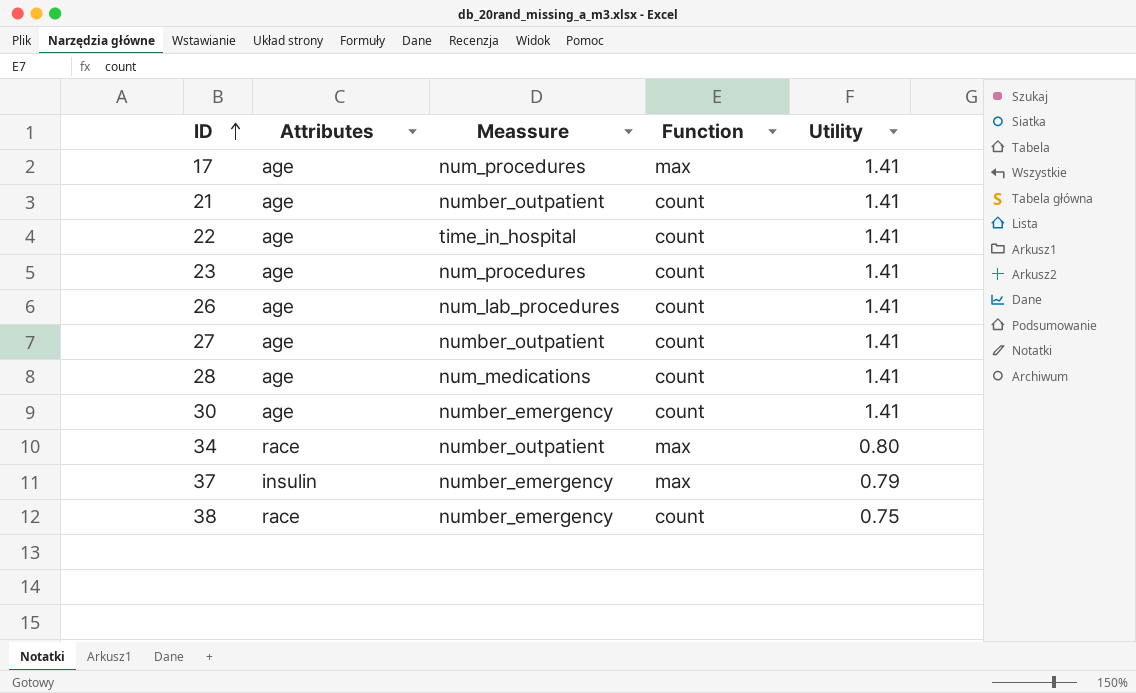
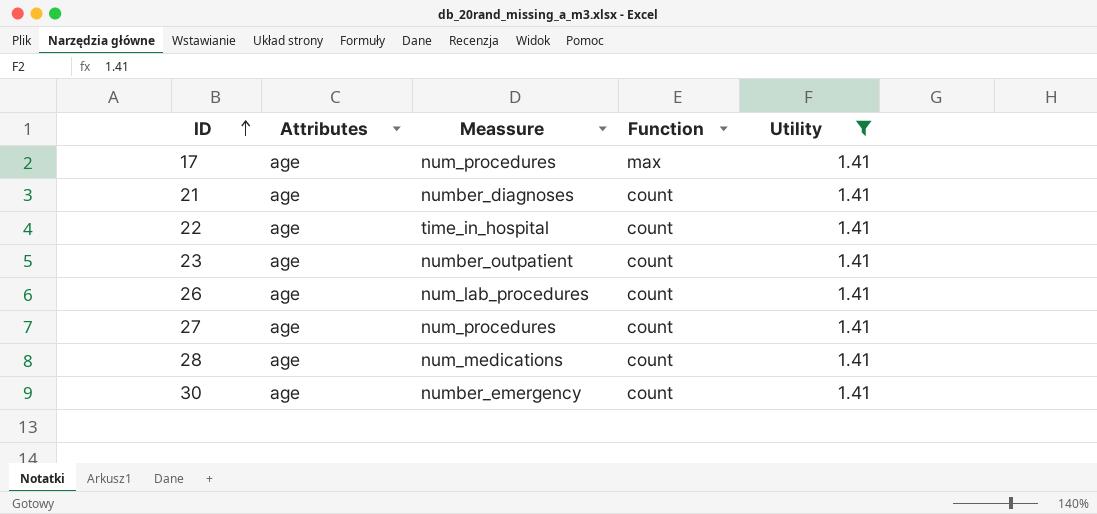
filter: none -> Utility = 1.41
21 | Meassure: number_outpatient -> number_diagnoses
23 | Meassure: num_procedures -> number_outpatient
27 | Meassure: number_outpatient -> num_procedures

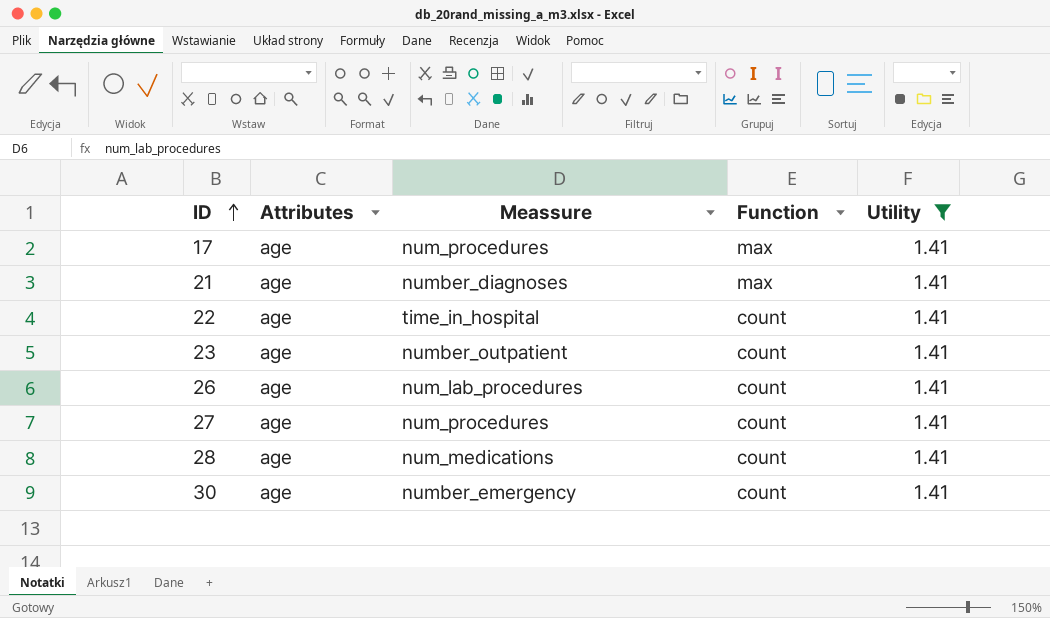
21 | Function: count -> max

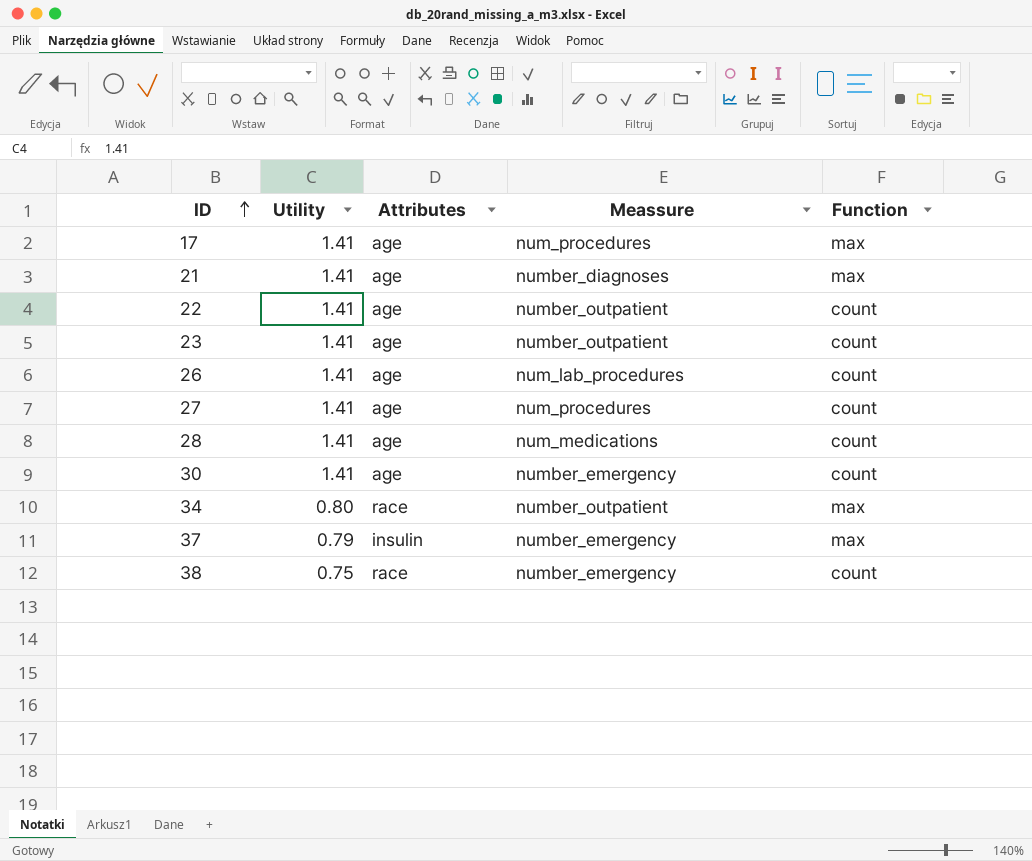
filter: Utility = 1.41 -> none
column Utility | position: 5 -> 2
22 | Meassure: time_in_hospital -> number_outpatient

